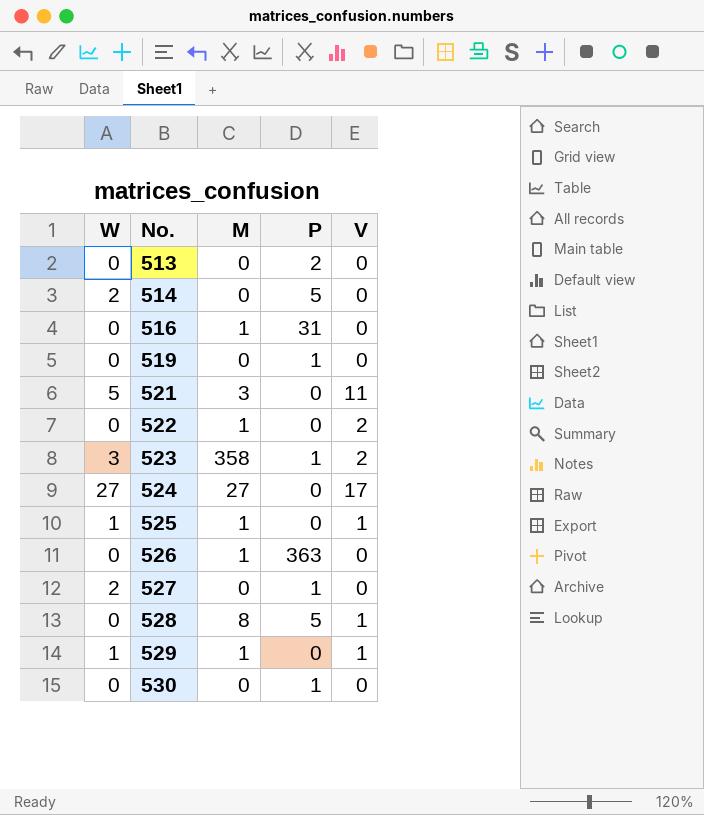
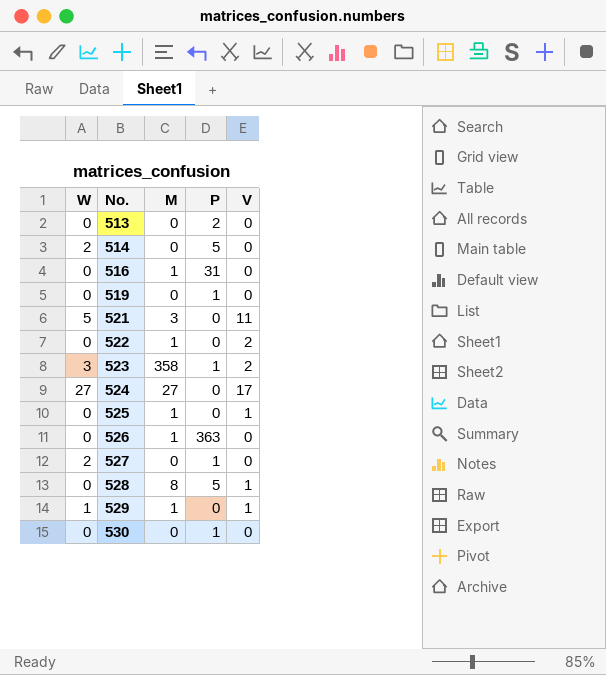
525 | W: 1 -> 0

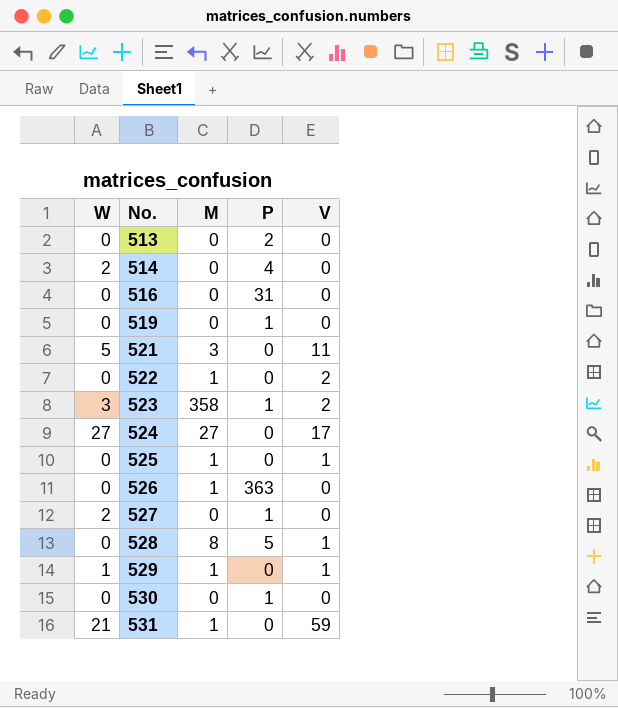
514 | P: 5 -> 4
516 | M: 1 -> 0
row 531: none -> 21 | 1 | 0 | 59

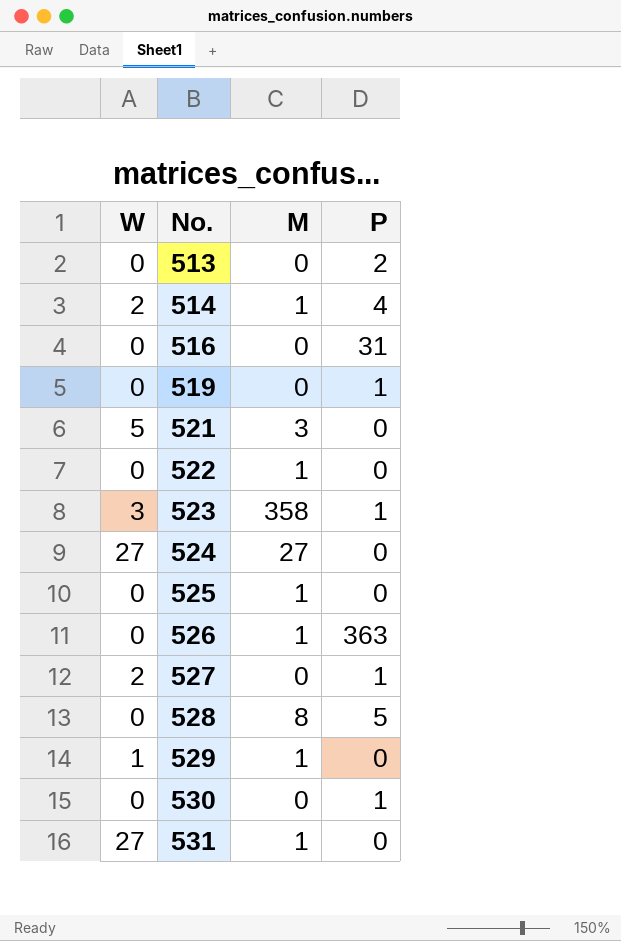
column V | position: 5 -> none
514 | M: 0 -> 1
531 | W: 21 -> 27

